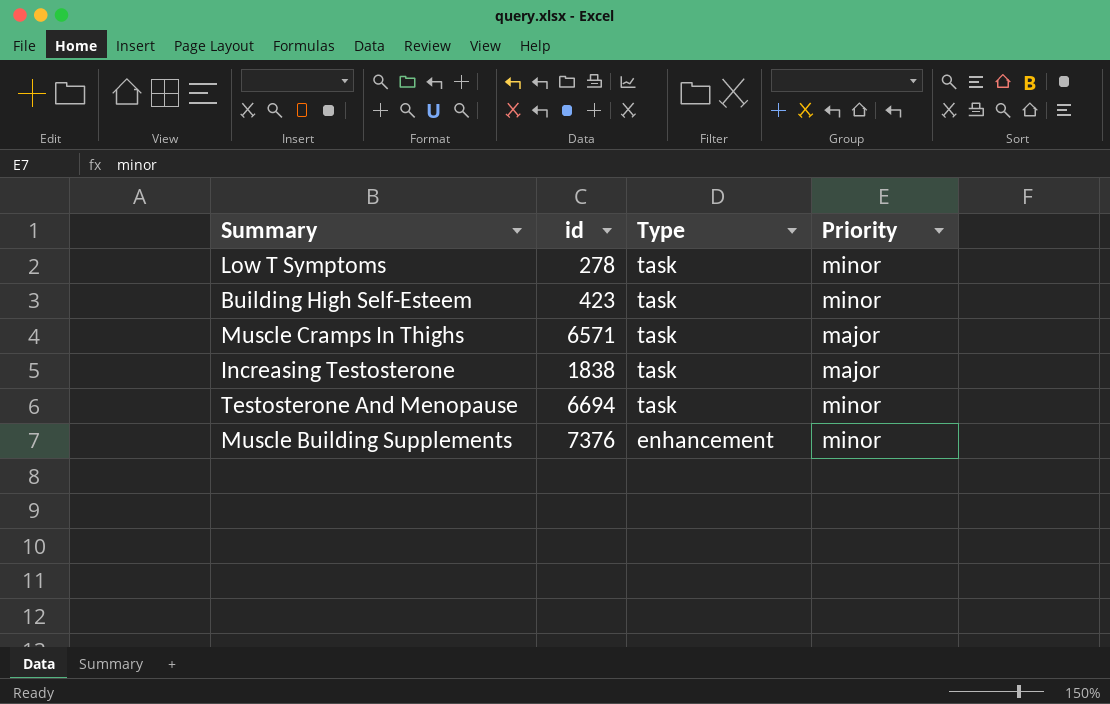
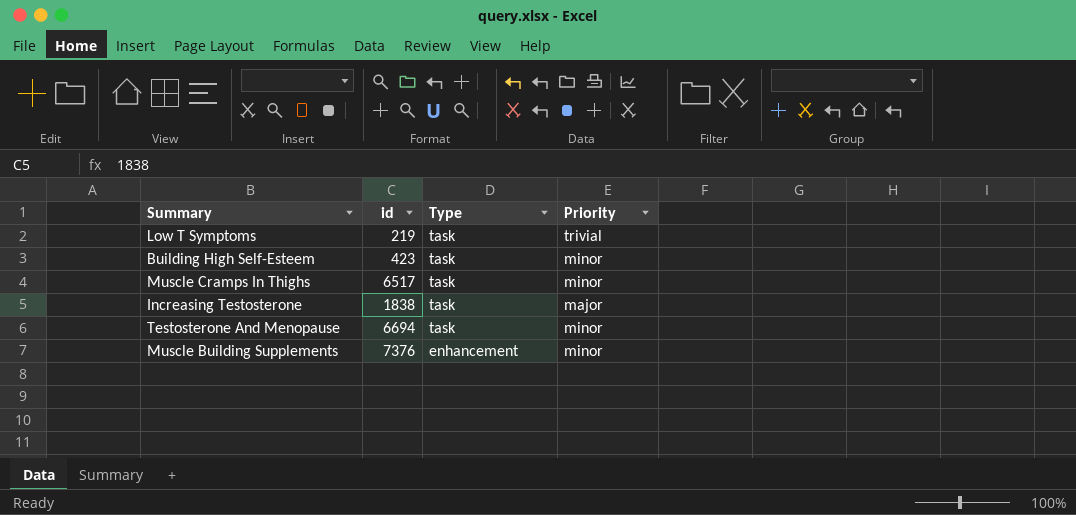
Low T Symptoms | id: 278 -> 219
Low T Symptoms | Priority: minor -> trivial
Muscle Cramps In Thighs | id: 6571 -> 6517
Muscle Cramps In Thighs | Priority: major -> minor

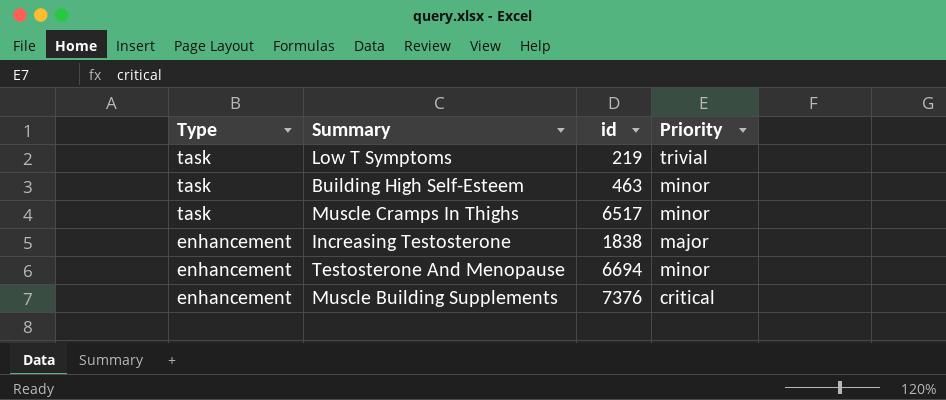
column Type | position: 3 -> 1
Building High Self-Esteem | id: 423 -> 463
Increasing Testosterone | Type: task -> enhancement
Testosterone And Menopause | Type: task -> enhancement
Muscle Building Supplements | Priority: minor -> critical

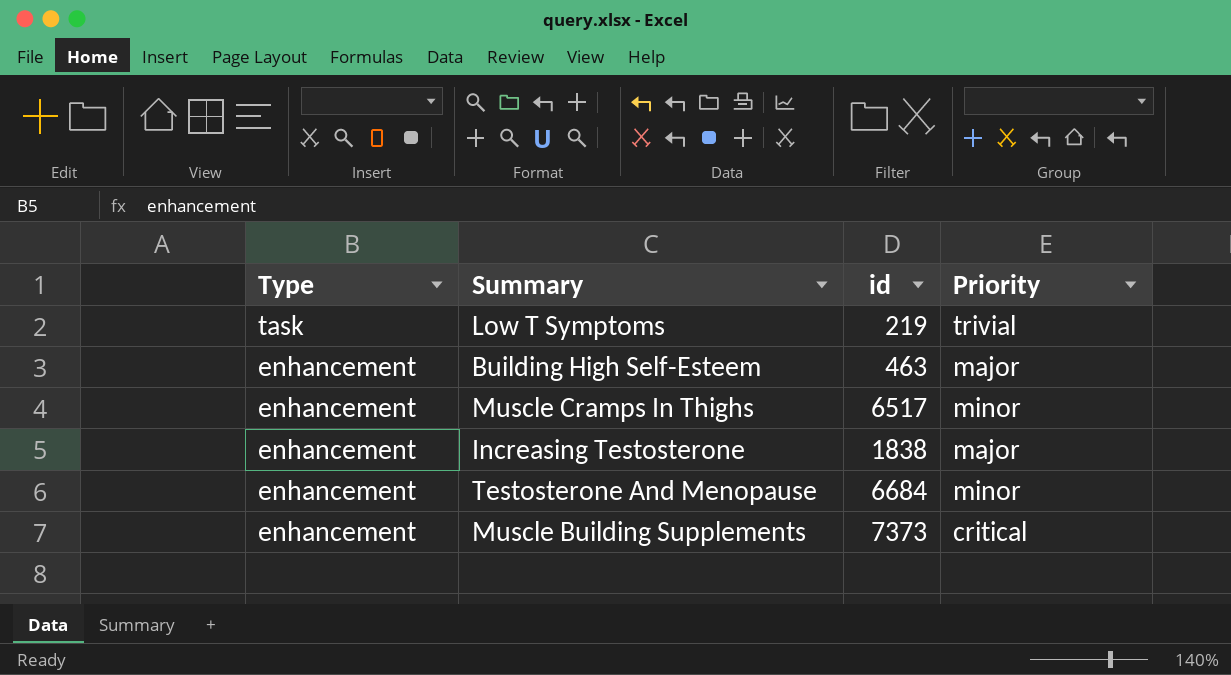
Building High Self-Esteem | Type: task -> enhancement
Building High Self-Esteem | Priority: minor -> major
Muscle Cramps In Thighs | Type: task -> enhancement
Testosterone And Menopause | id: 6694 -> 6684
Muscle Building Supplements | id: 7376 -> 7373

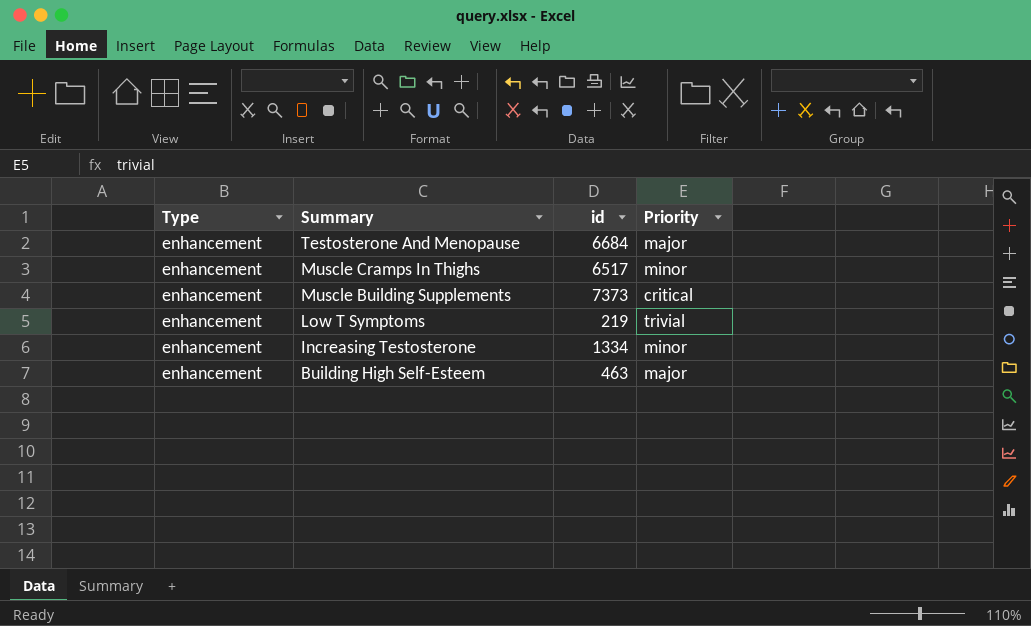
row order: Type descending -> Summary descending
Testosterone And Menopause | Priority: minor -> major
Low T Symptoms | Type: task -> enhancement
Increasing Testosterone | id: 1838 -> 1334
Increasing Testosterone | Priority: major -> minor

